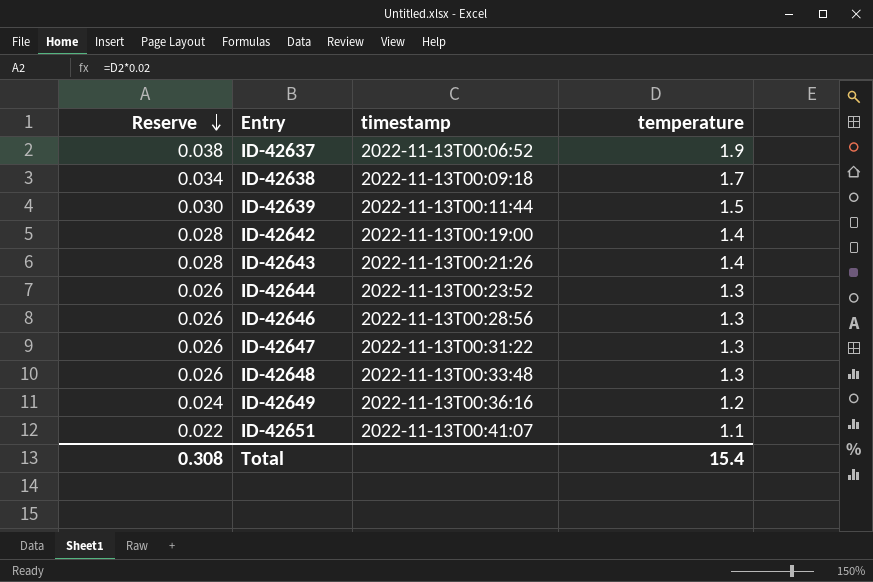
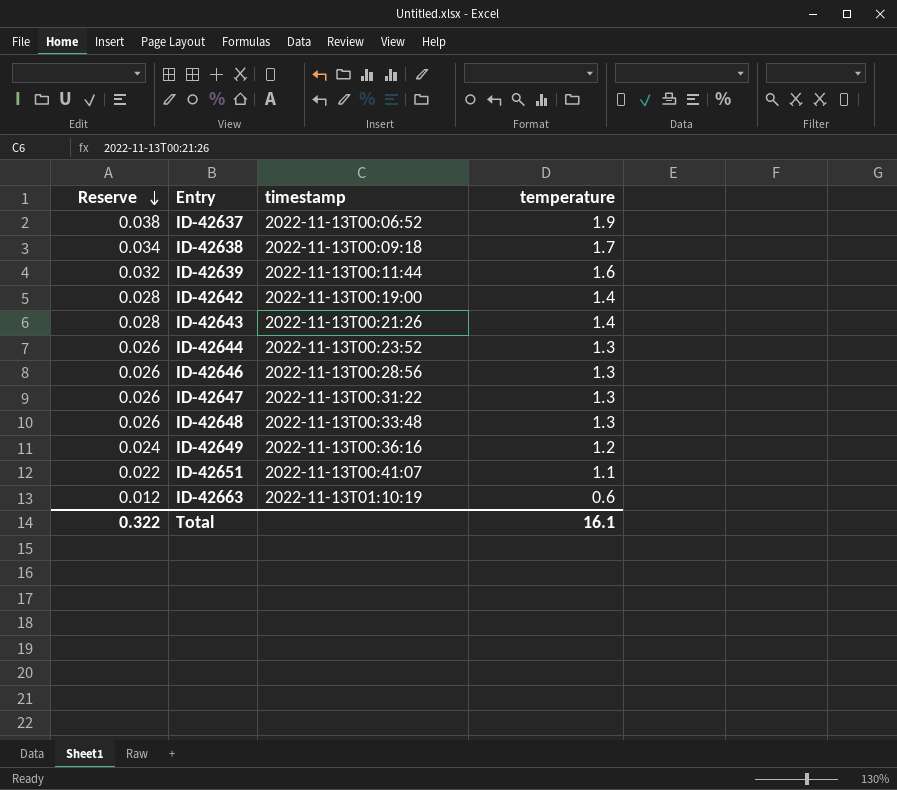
ID-42639 | Reserve: 0.030 -> 0.032
ID-42639 | temperature: 1.5 -> 1.6
row ID-42663: none -> 0.012 | 2022-11-13T01:10:19 | 0.6
Total | Reserve: 0.308 -> 0.322
Total | temperature: 15.4 -> 16.1

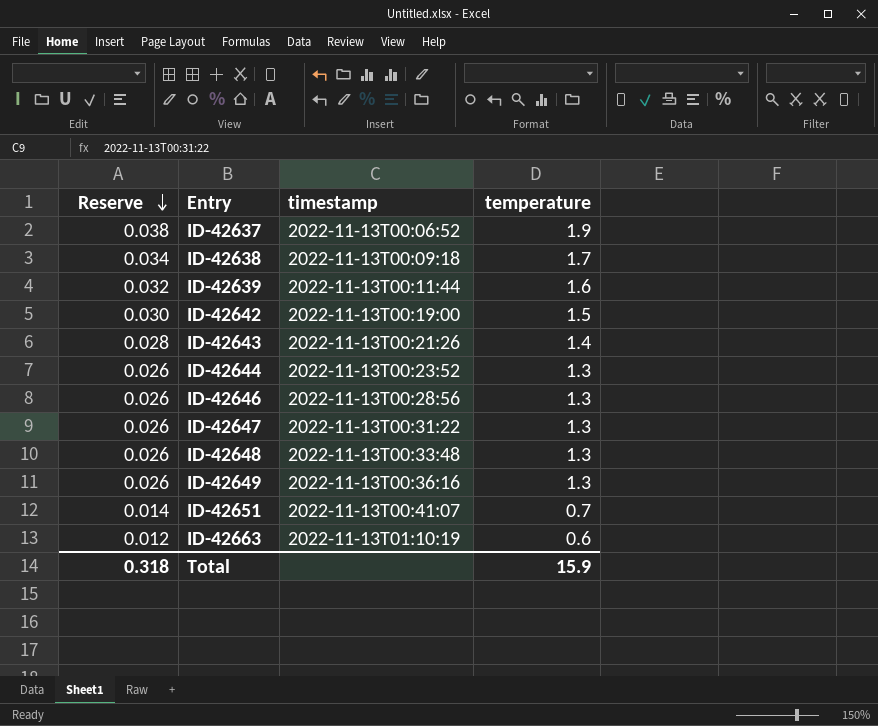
ID-42642 | Reserve: 0.028 -> 0.030
ID-42642 | temperature: 1.4 -> 1.5
ID-42649 | Reserve: 0.024 -> 0.026
ID-42649 | temperature: 1.2 -> 1.3
ID-42651 | Reserve: 0.022 -> 0.014
ID-42651 | temperature: 1.1 -> 0.7
Total | Reserve: 0.322 -> 0.318
Total | temperature: 16.1 -> 15.9

